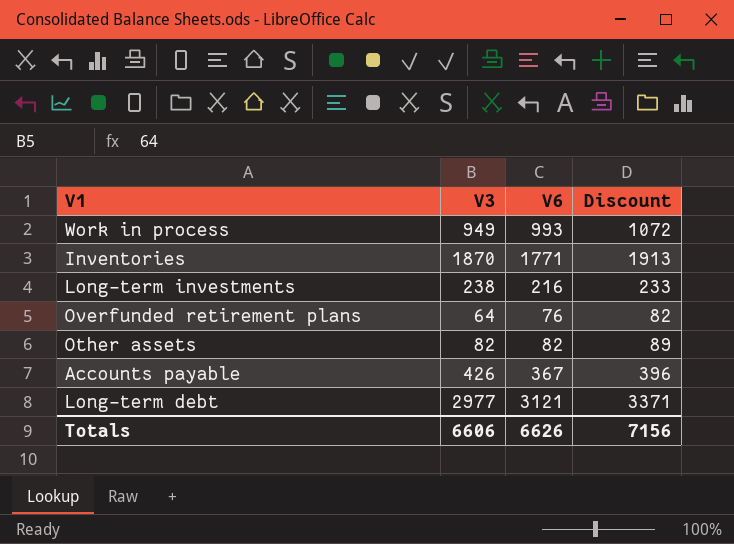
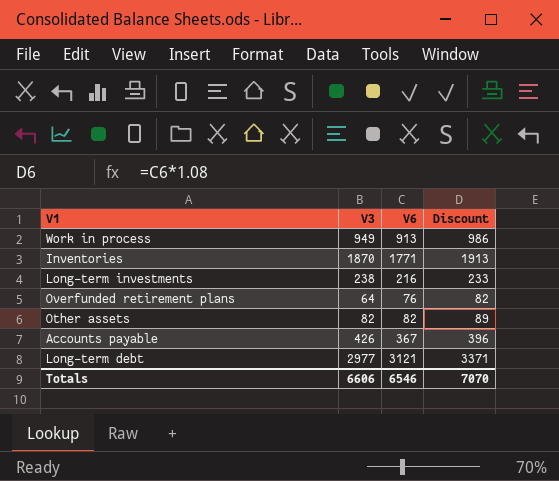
Work in process | V6: 993 -> 913
Work in process | Discount: 1072 -> 986
Totals | V6: 6626 -> 6546
Totals | Discount: 7156 -> 7070

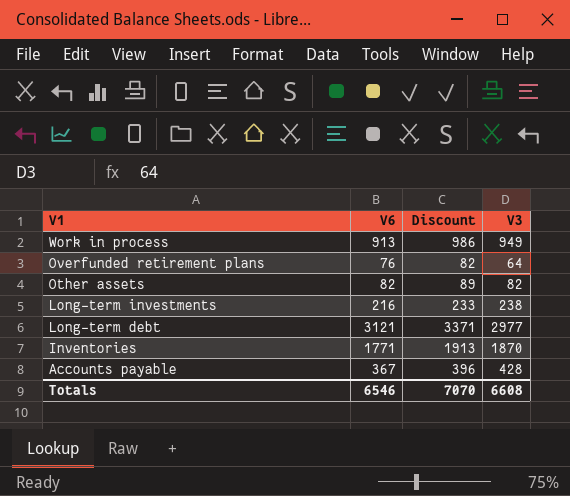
row order: none -> V1 descending
column V3 | position: 2 -> 4
Accounts payable | V3: 426 -> 428
Totals | V3: 6606 -> 6608

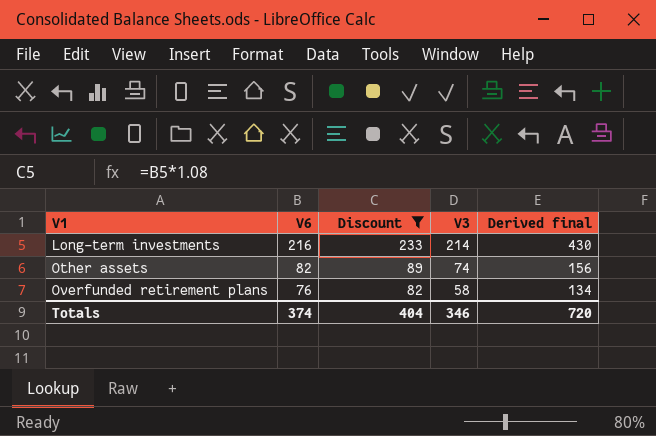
filter: none -> Discount <= 233
row order: V1 descending -> V1 ascending
column Derived final | formula: none -> [V6] + [V3]
Long-term investments | V3: 238 -> 214
Other assets | V3: 82 -> 74
Overfunded retirement plans | V3: 64 -> 58
Totals | V6: 6546 -> 374
Totals | Discount: 7070 -> 404
Totals | V3: 6608 -> 346

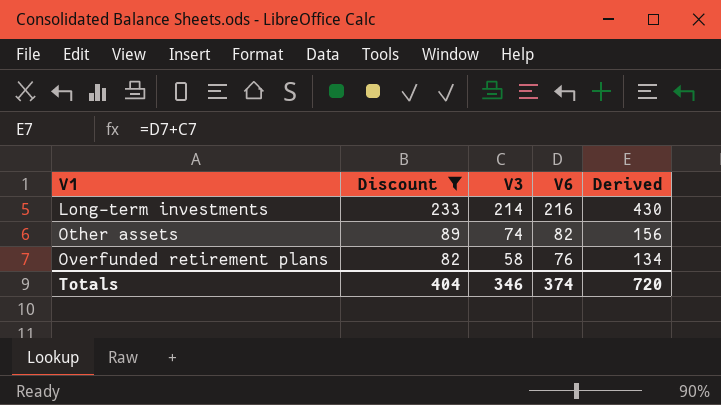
column V6 | position: 2 -> 4
column name: Derived final -> Derived

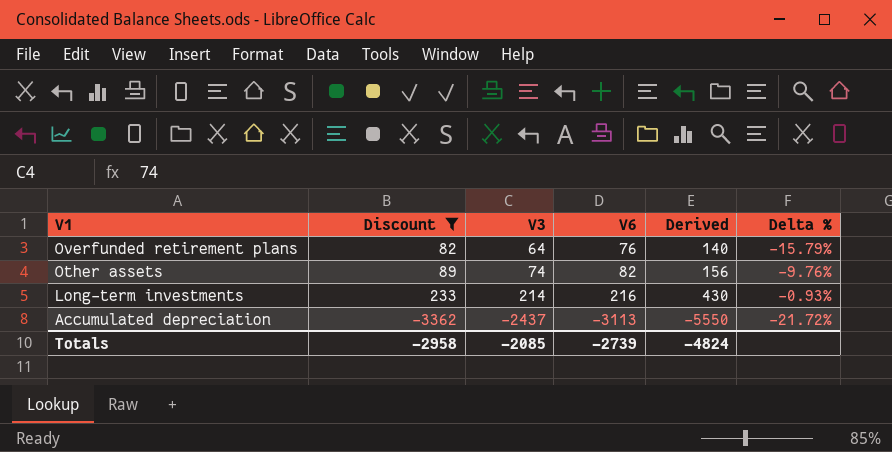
row order: V1 ascending -> V1 descending
column Delta % | formula: none -> ([V3] - [V6]) / [V6]
Overfunded retirement plans | V3: 58 -> 64
Overfunded retirement plans | Derived: 134 -> 140
row Accumulated depreciation: none -> -3362 | -2437 | -3113 | -5550 | -21.72%
Totals | Discount: 404 -> -2958
Totals | V3: 346 -> -2085
Totals | V6: 374 -> -2739
Totals | Derived: 720 -> -4824

